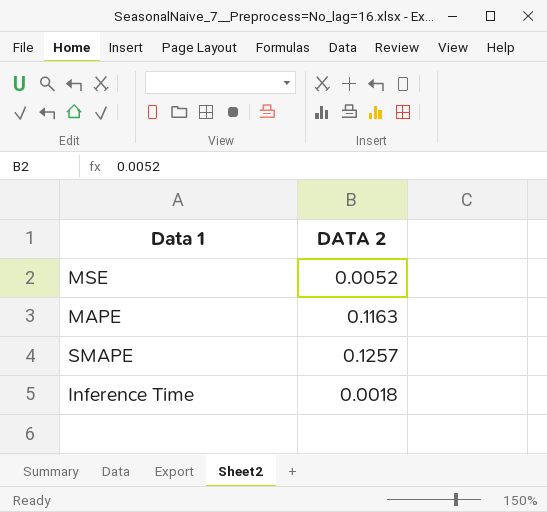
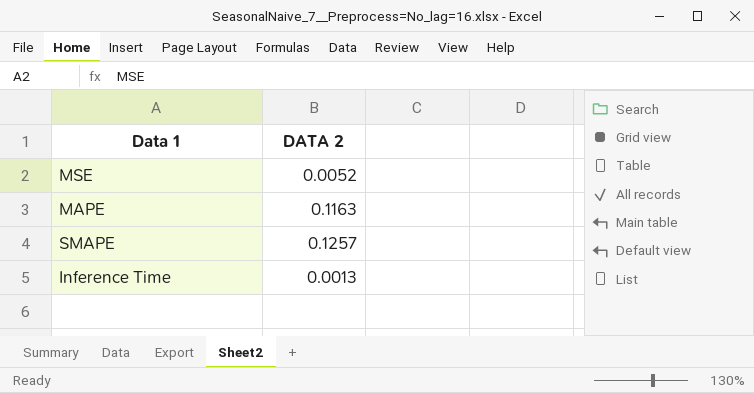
Inference Time | DATA 2: 0.0018 -> 0.0013

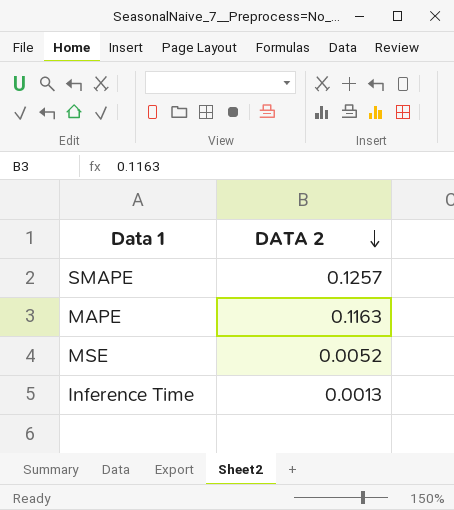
row order: none -> DATA 2 descending

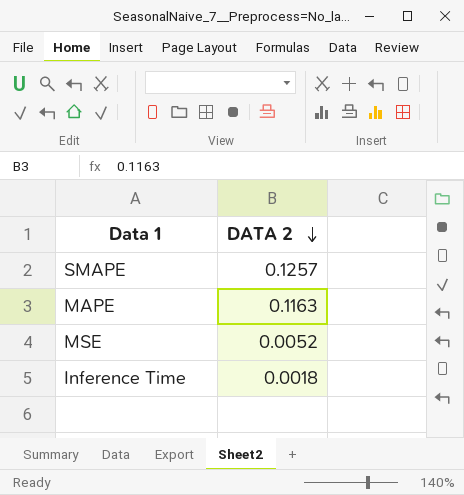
Inference Time | DATA 2: 0.0013 -> 0.0018

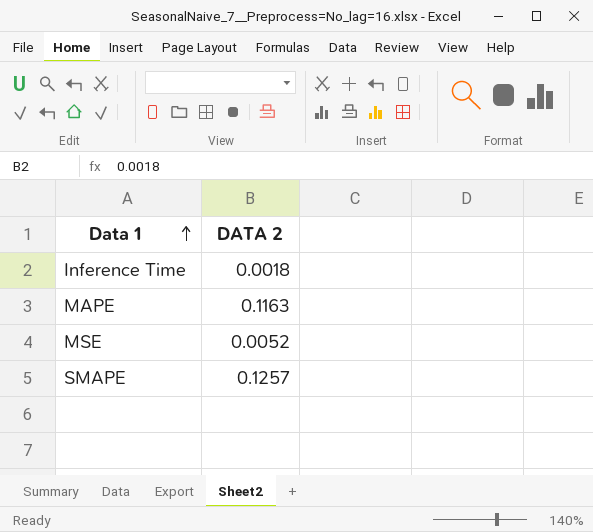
row order: DATA 2 descending -> Data 1 ascending

